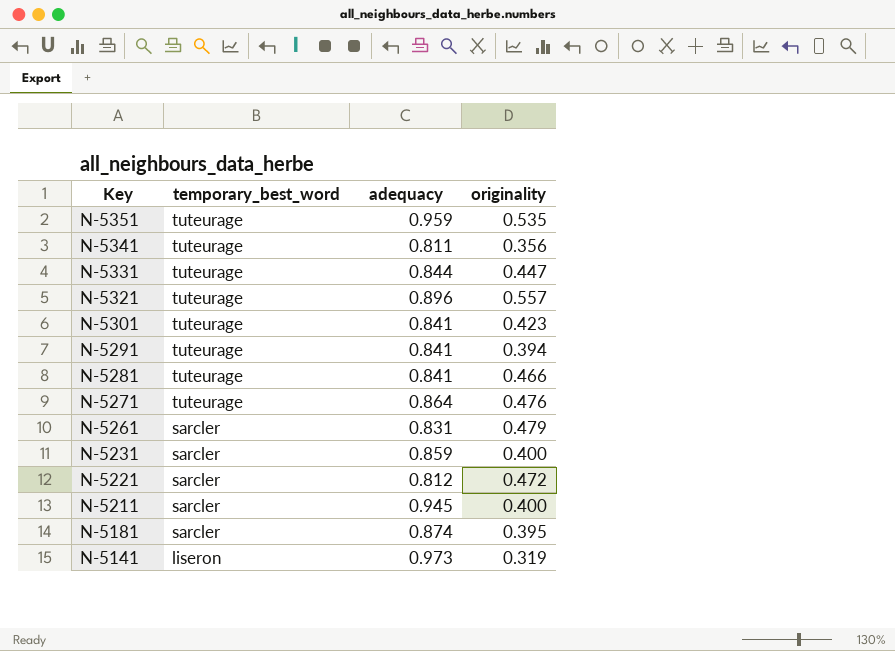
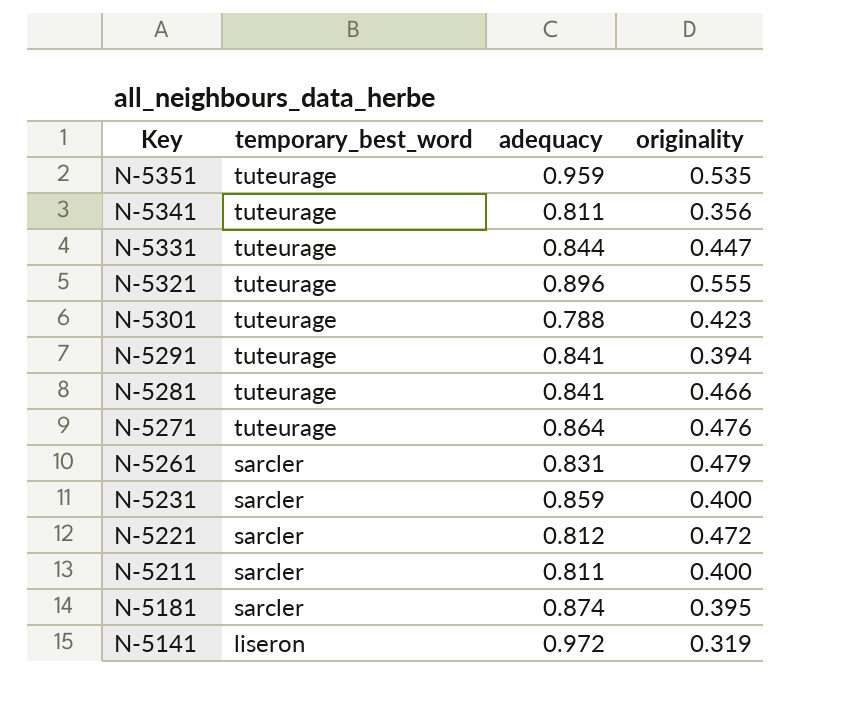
N-5321 | originality: 0.557 -> 0.555
N-5301 | adequacy: 0.841 -> 0.788
N-5211 | adequacy: 0.945 -> 0.811
N-5141 | adequacy: 0.973 -> 0.972

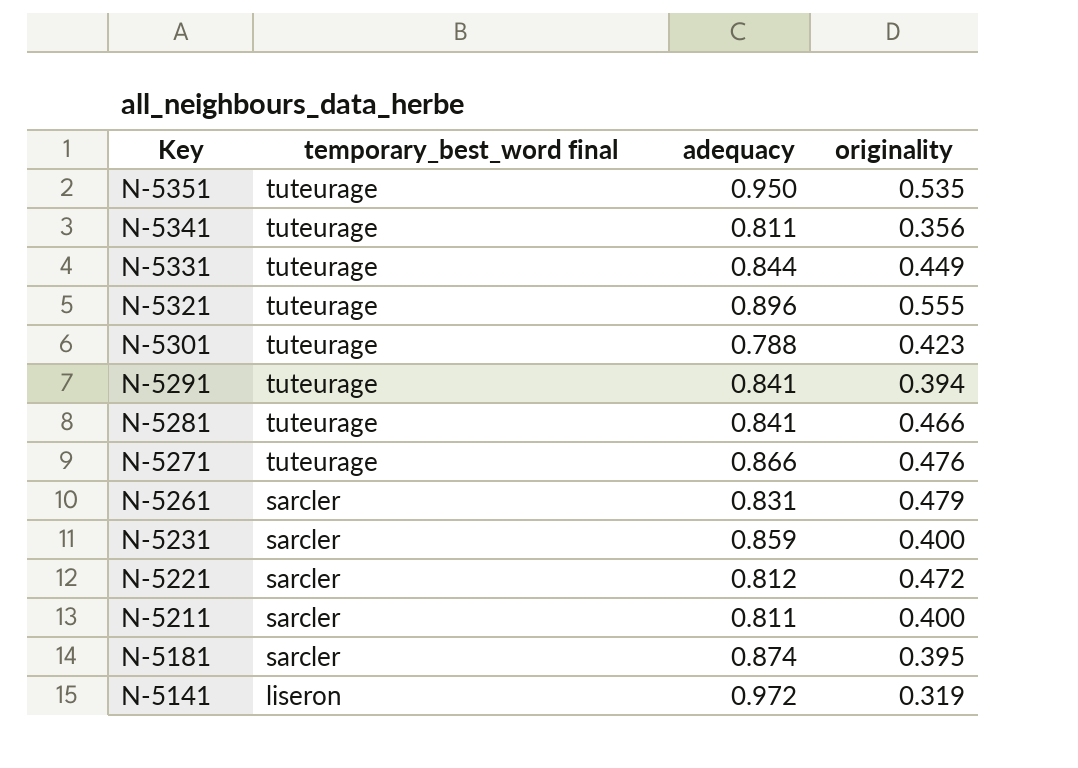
column name: temporary_best_word -> temporary_best_word final
N-5351 | adequacy: 0.959 -> 0.950
N-5331 | originality: 0.447 -> 0.449
N-5271 | adequacy: 0.864 -> 0.866

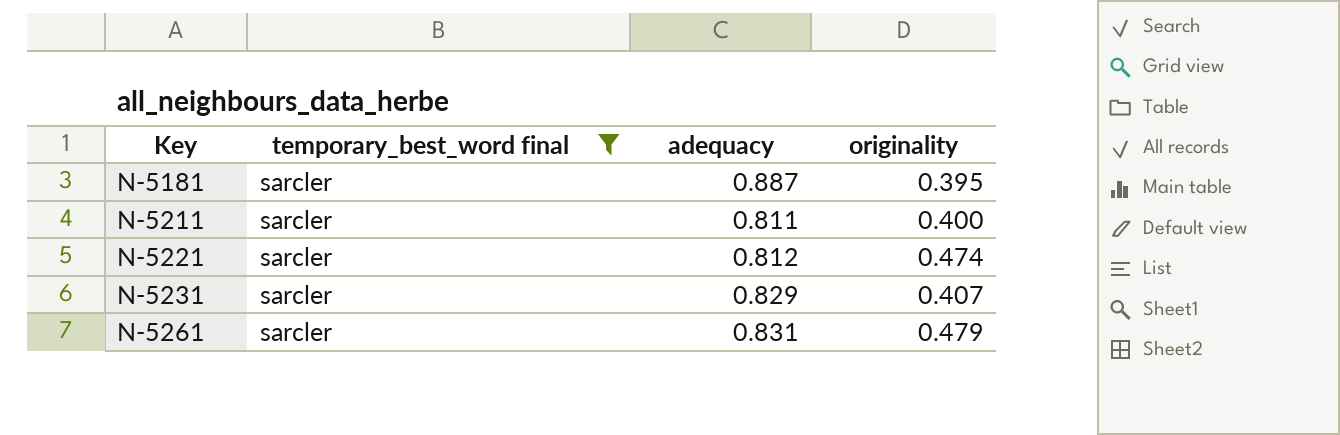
filter: none -> temporary_best_word final = sarcler
row order: Key descending -> Key ascending
N-5181 | adequacy: 0.874 -> 0.887
N-5221 | originality: 0.472 -> 0.474
N-5231 | adequacy: 0.859 -> 0.829
N-5231 | originality: 0.400 -> 0.407

